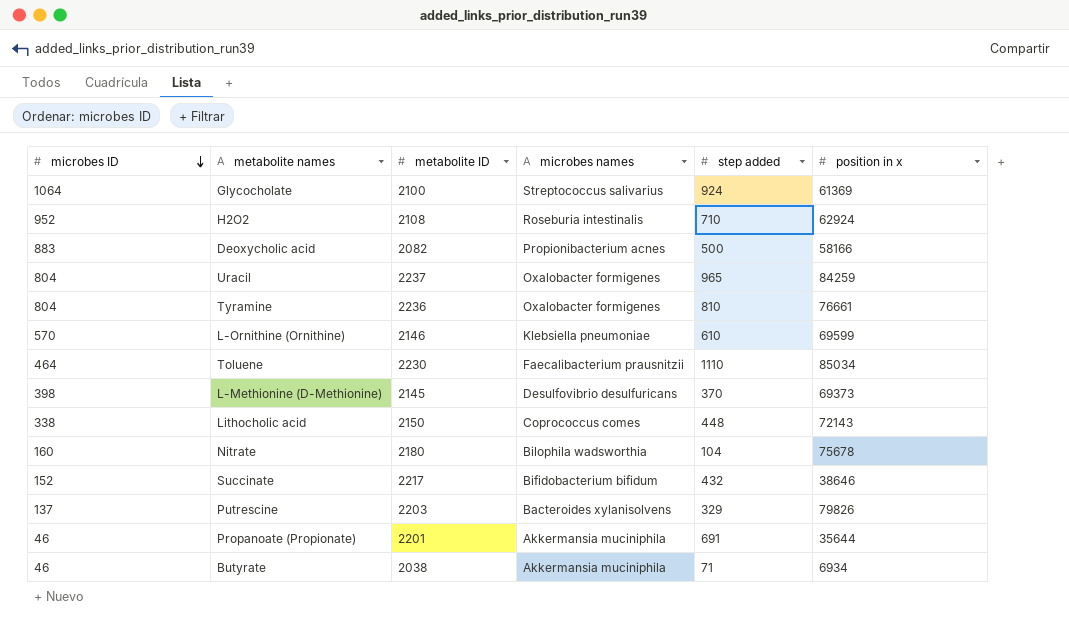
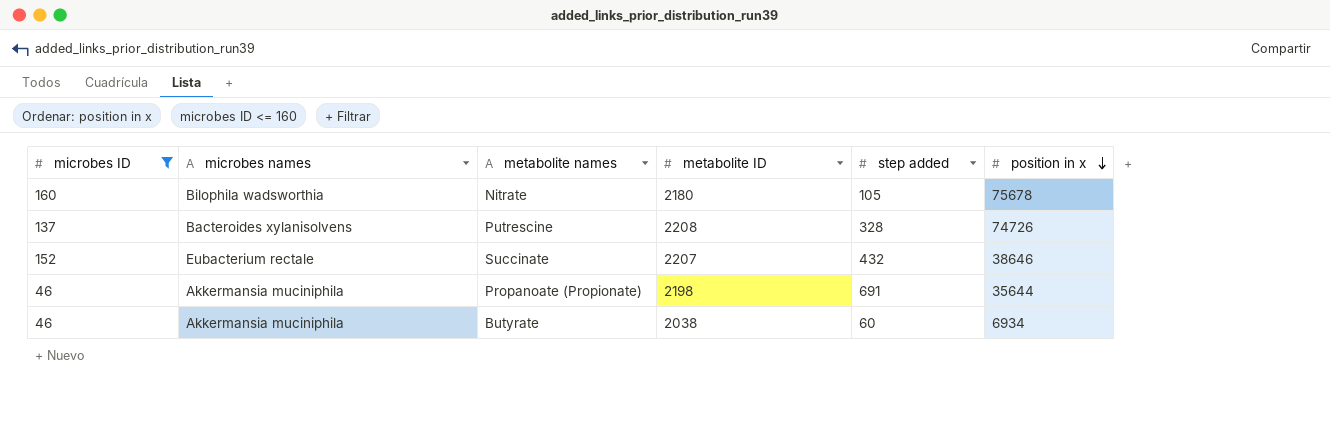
filter: none -> microbes ID <= 160
row order: microbes ID descending -> position in x descending
column microbes names | position: 4 -> 2
Nitrate | step added: 104 -> 105
Putrescine | metabolite ID: 2203 -> 2208
Putrescine | step added: 329 -> 328
Putrescine | position in x: 79826 -> 74726
Succinate | microbes names: Bifidobacterium bifidum -> Eubacterium rectale
Succinate | metabolite ID: 2217 -> 2207
Propanoate (Propionate) | metabolite ID: 2201 -> 2198
Butyrate | step added: 71 -> 60

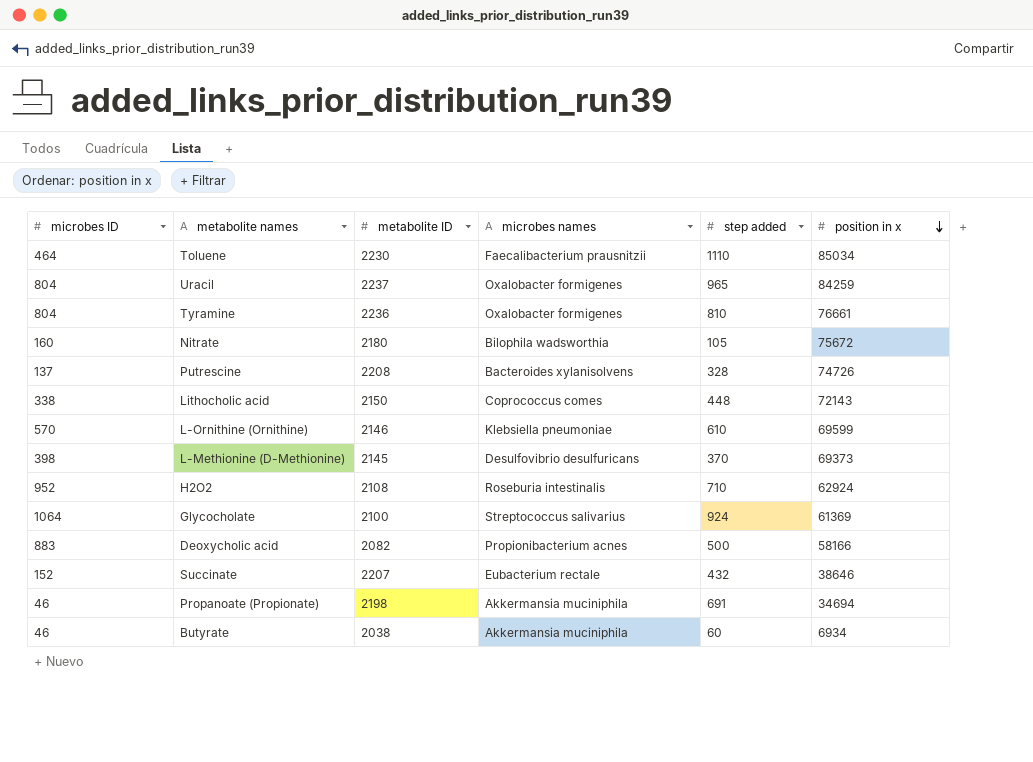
filter: microbes ID <= 160 -> none
column microbes names | position: 2 -> 4
Nitrate | position in x: 75678 -> 75672
Propanoate (Propionate) | position in x: 35644 -> 34694

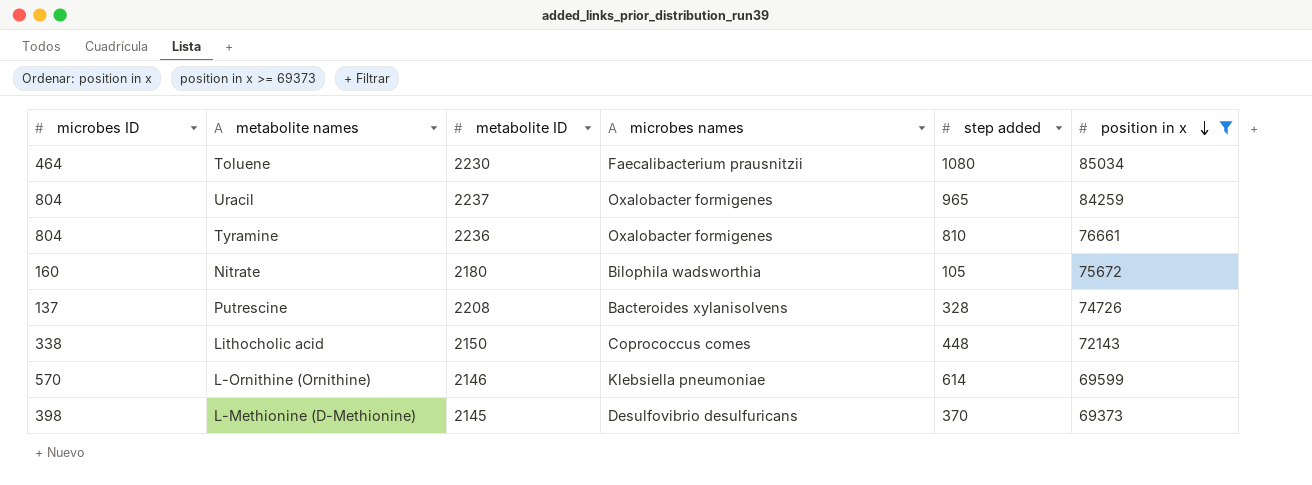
filter: none -> position in x >= 69373
Toluene | step added: 1110 -> 1080
L-Ornithine (Ornithine) | step added: 610 -> 614

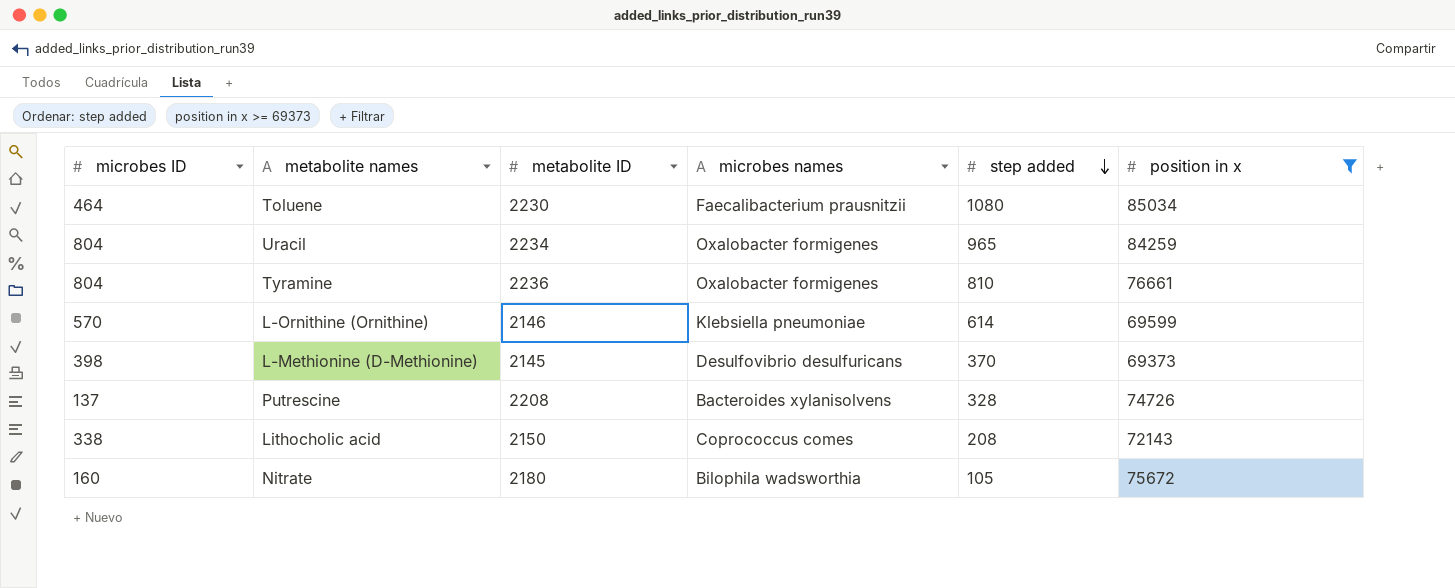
row order: position in x descending -> step added descending
Uracil | metabolite ID: 2237 -> 2234
Lithocholic acid | step added: 448 -> 208

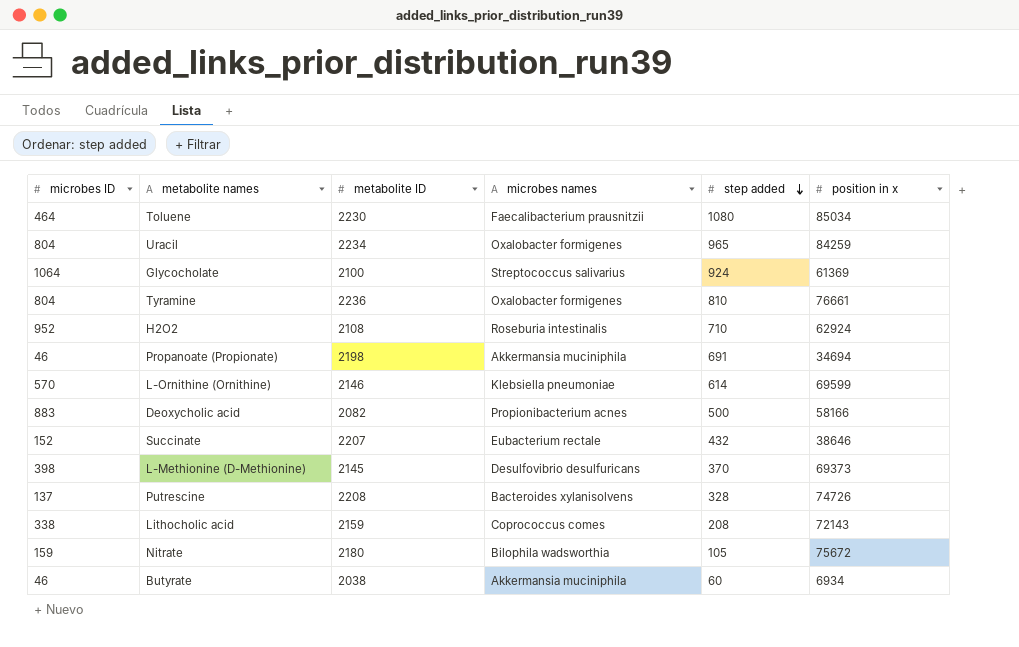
filter: position in x >= 69373 -> none
Lithocholic acid | metabolite ID: 2150 -> 2159
Nitrate | microbes ID: 160 -> 159

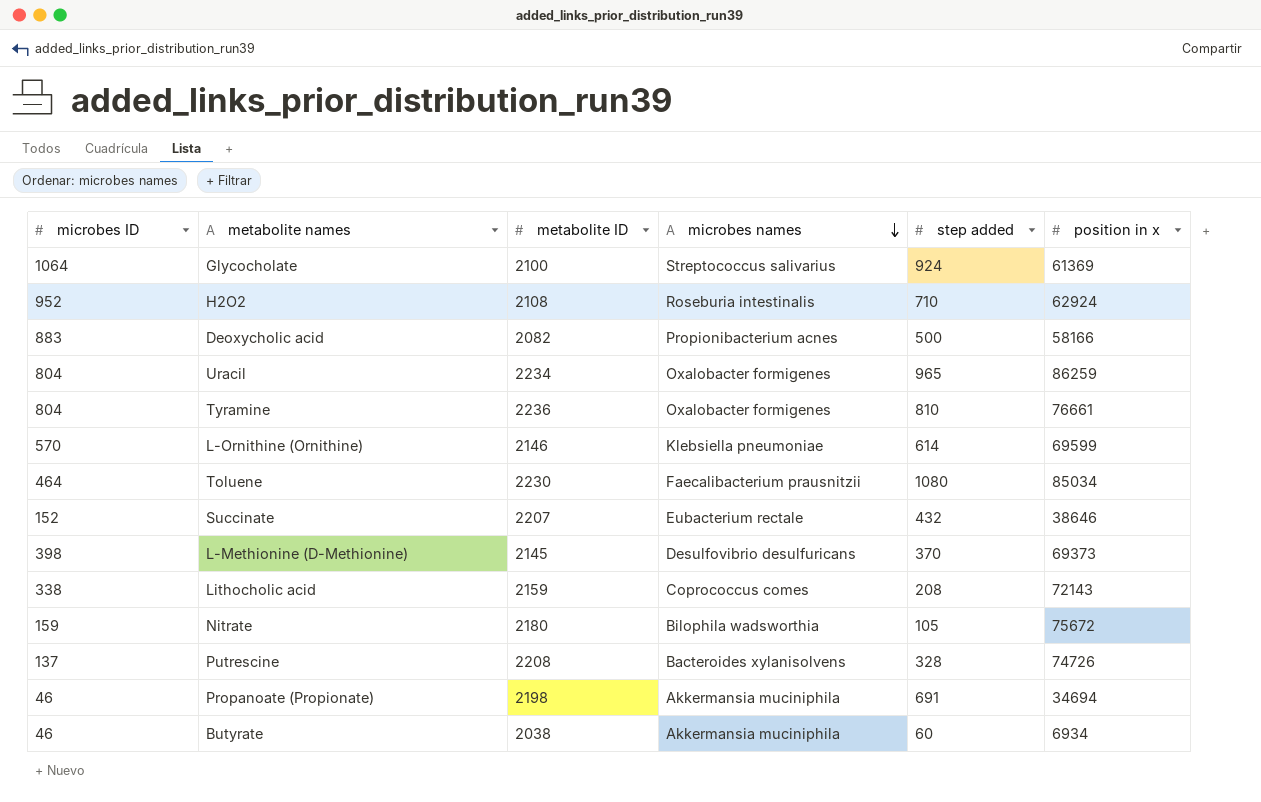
row order: step added descending -> microbes names descending
Uracil | position in x: 84259 -> 86259

